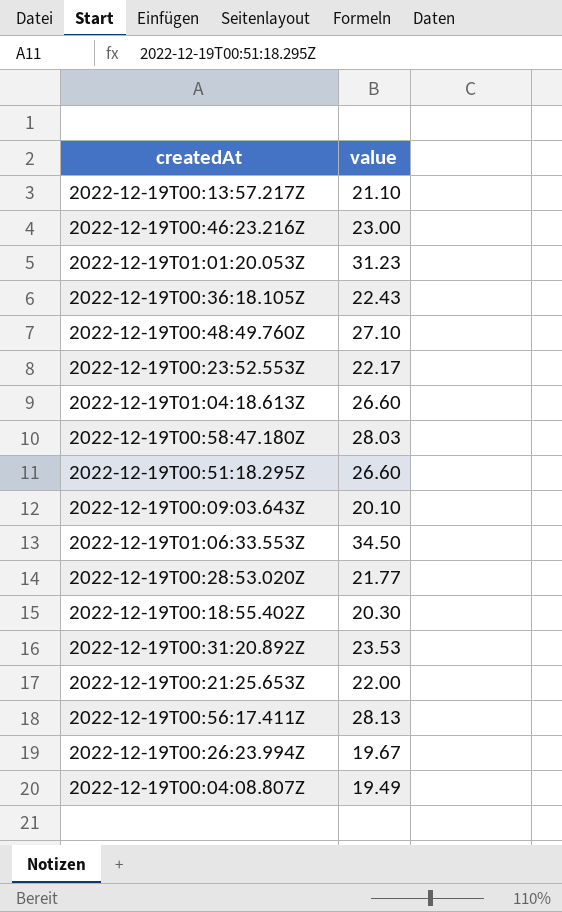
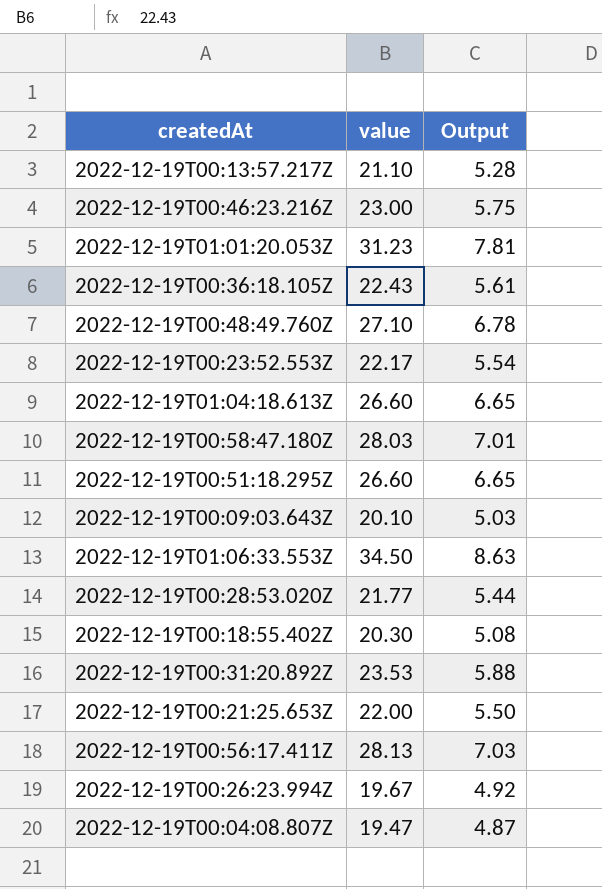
column Output | formula: none -> [value] * 0.25
2022-12-19T00:04:08.807Z | value: 19.49 -> 19.47

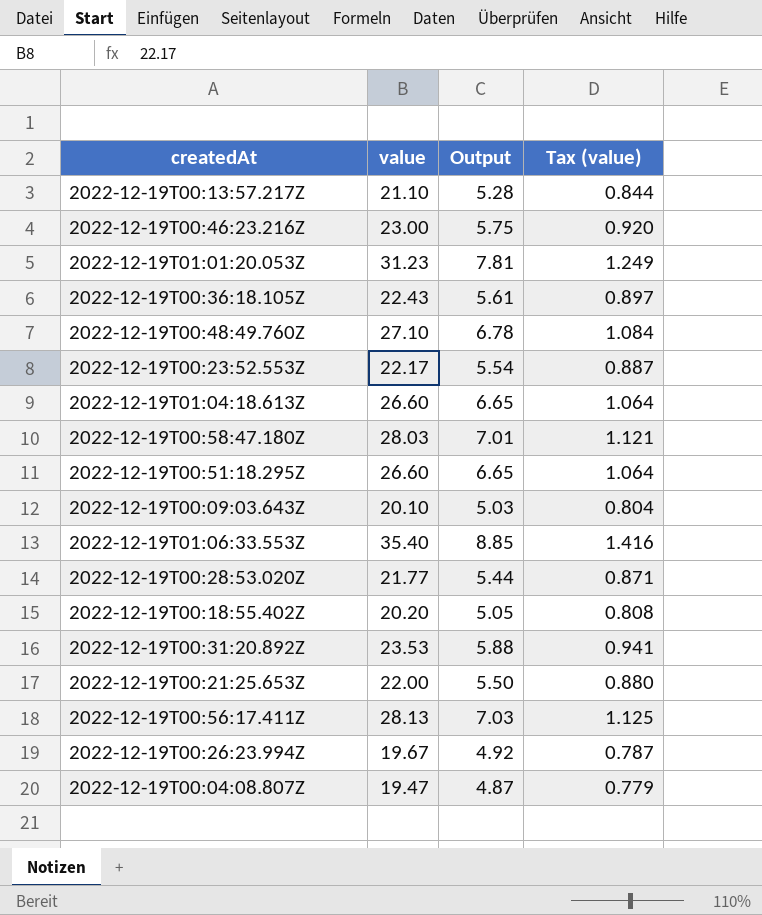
column Tax (value) | formula: none -> [value] * 0.04
2022-12-19T01:06:33.553Z | value: 34.50 -> 35.40
2022-12-19T01:06:33.553Z | Output: 8.63 -> 8.85
2022-12-19T00:18:55.402Z | value: 20.30 -> 20.20
2022-12-19T00:18:55.402Z | Output: 5.08 -> 5.05

